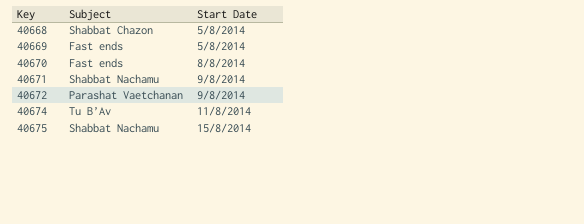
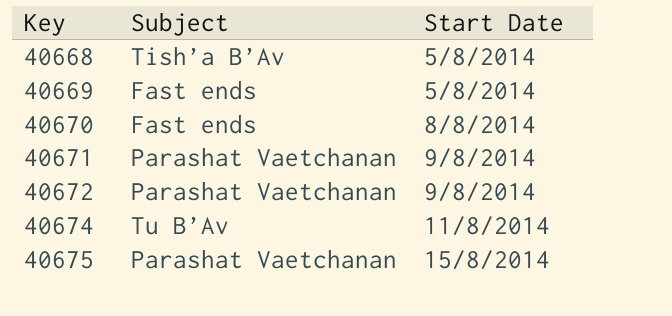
40668 | Subject: Shabbat Chazon -> Tish’a B’Av
40671 | Subject: Shabbat Nachamu -> Parashat Vaetchanan
40675 | Subject: Shabbat Nachamu -> Parashat Vaetchanan

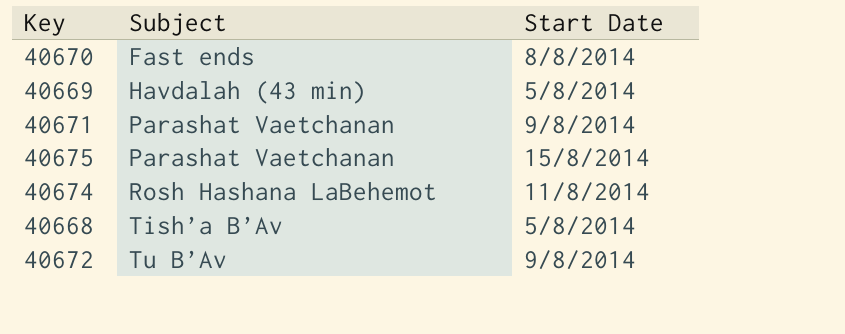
row order: Key ascending -> Subject ascending
40669 | Subject: Fast ends -> Havdalah (43 min)
40674 | Subject: Tu B’Av -> Rosh Hashana LaBehemot
40672 | Subject: Parashat Vaetchanan -> Tu B’Av

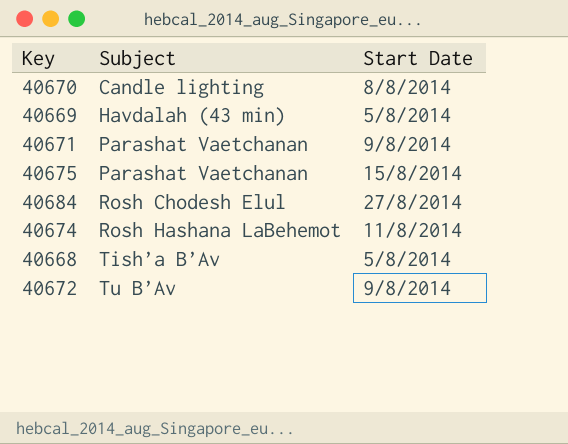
40670 | Subject: Fast ends -> Candle lighting
row 40684: none -> Rosh Chodesh Elul | 27/8/2014

